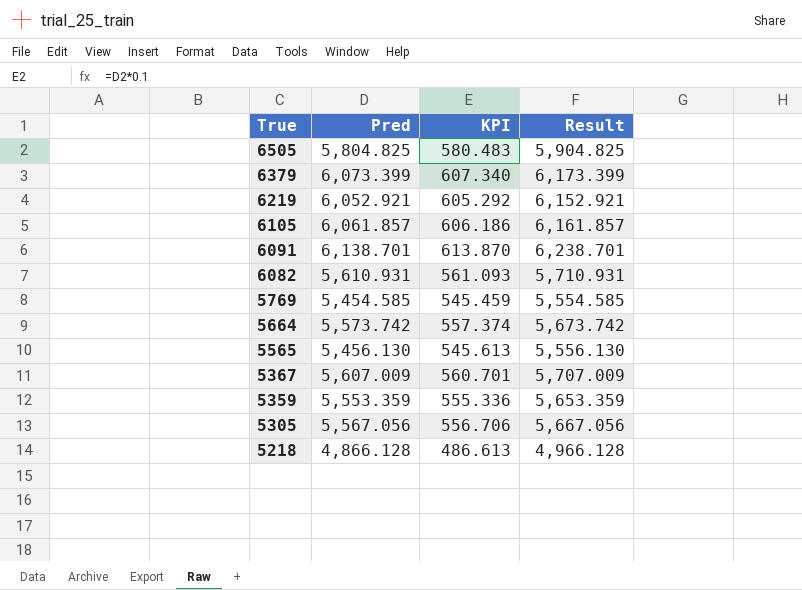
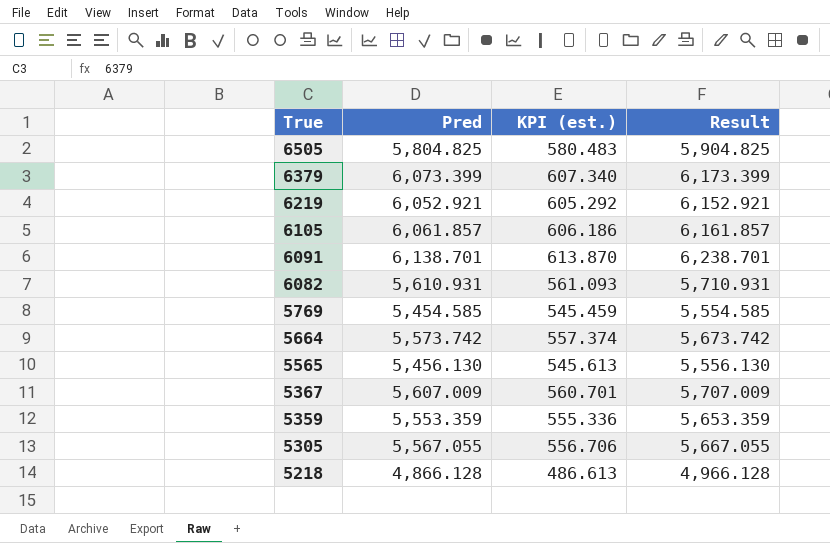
column name: KPI -> KPI (est.)
5305 | Pred: 5,567.056 -> 5,567.055
5305 | Result: 5,667.056 -> 5,667.055

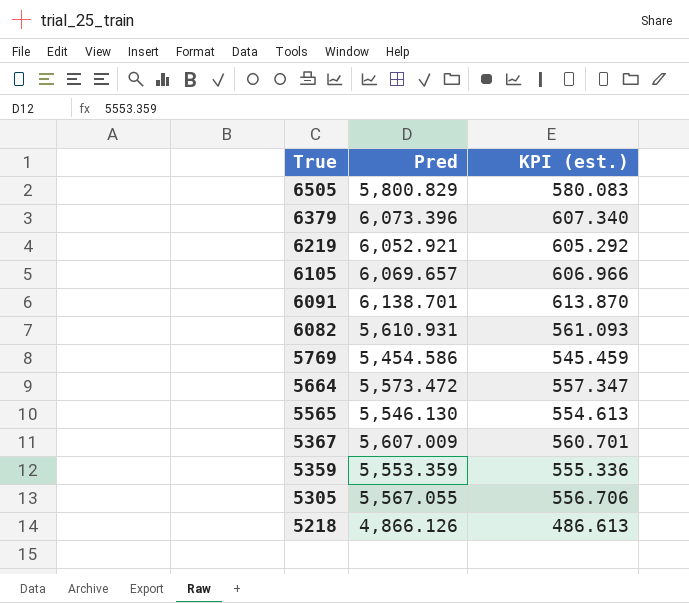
column Result | formula: [Pred] + 100 -> none
6505 | Pred: 5,804.825 -> 5,800.829
6505 | KPI (est.): 580.483 -> 580.083
6379 | Pred: 6,073.399 -> 6,073.396
6105 | Pred: 6,061.857 -> 6,069.657
6105 | KPI (est.): 606.186 -> 606.966
5769 | Pred: 5,454.585 -> 5,454.586
5664 | Pred: 5,573.742 -> 5,573.472
5664 | KPI (est.): 557.374 -> 557.347
5565 | Pred: 5,456.130 -> 5,546.130
5565 | KPI (est.): 545.613 -> 554.613
5218 | Pred: 4,866.128 -> 4,866.126

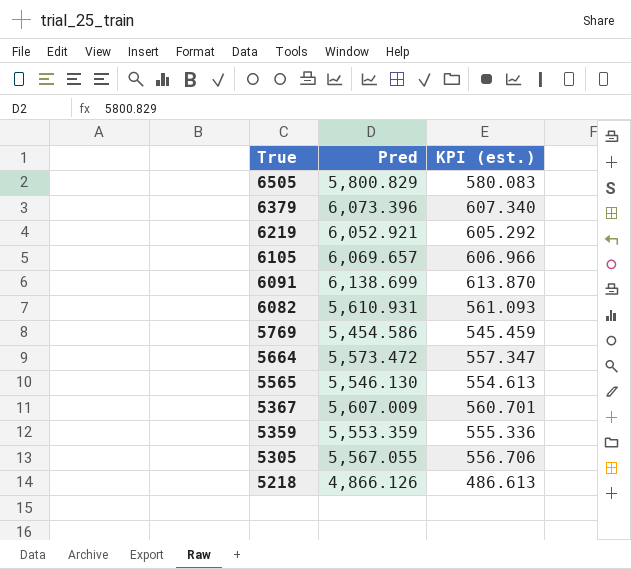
6091 | Pred: 6,138.701 -> 6,138.699

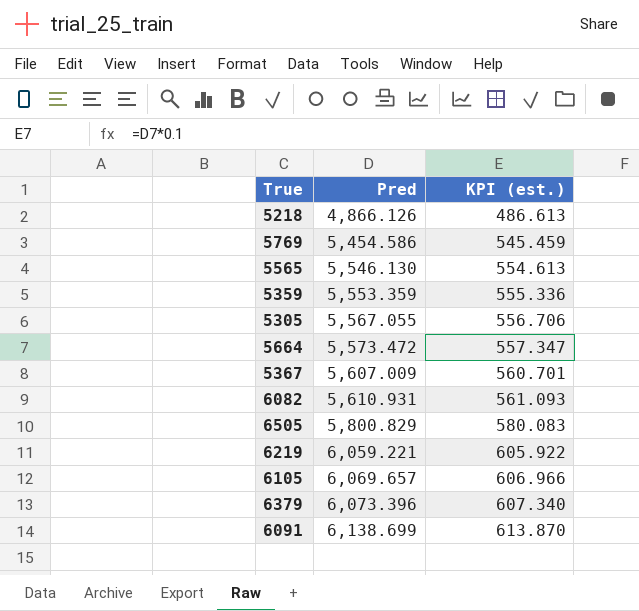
row order: True descending -> Pred ascending
6219 | Pred: 6,052.921 -> 6,059.221
6219 | KPI (est.): 605.292 -> 605.922

